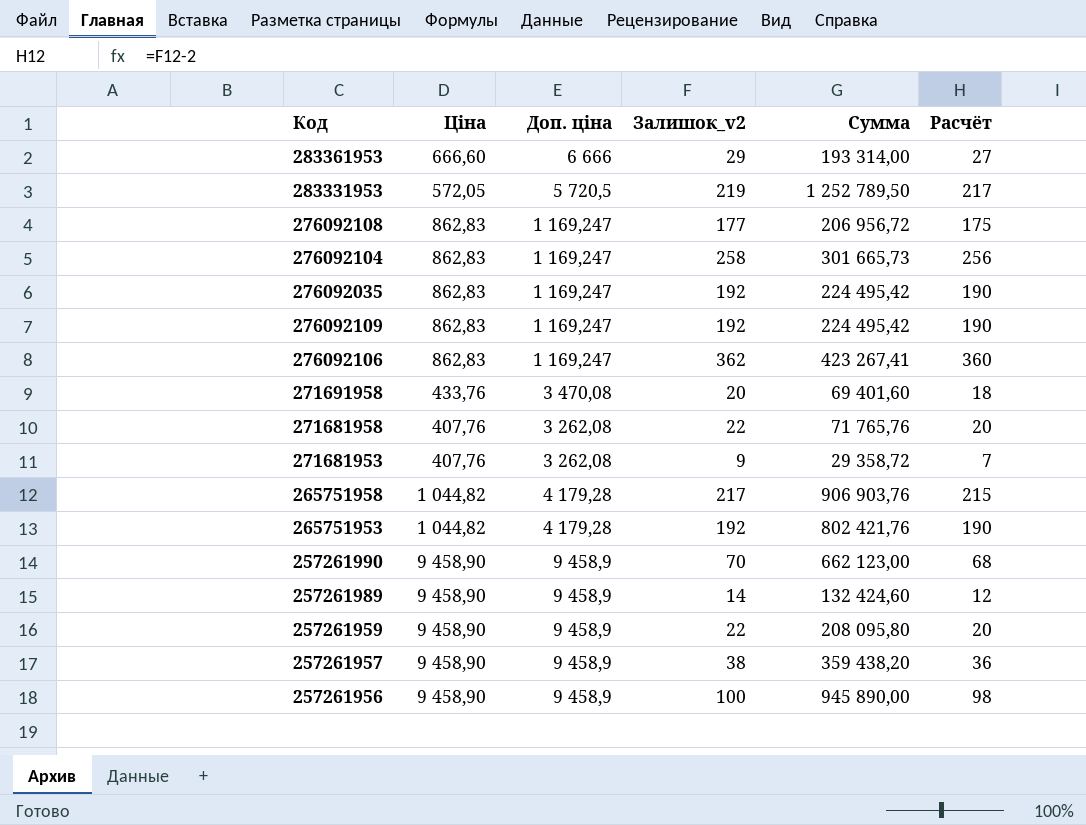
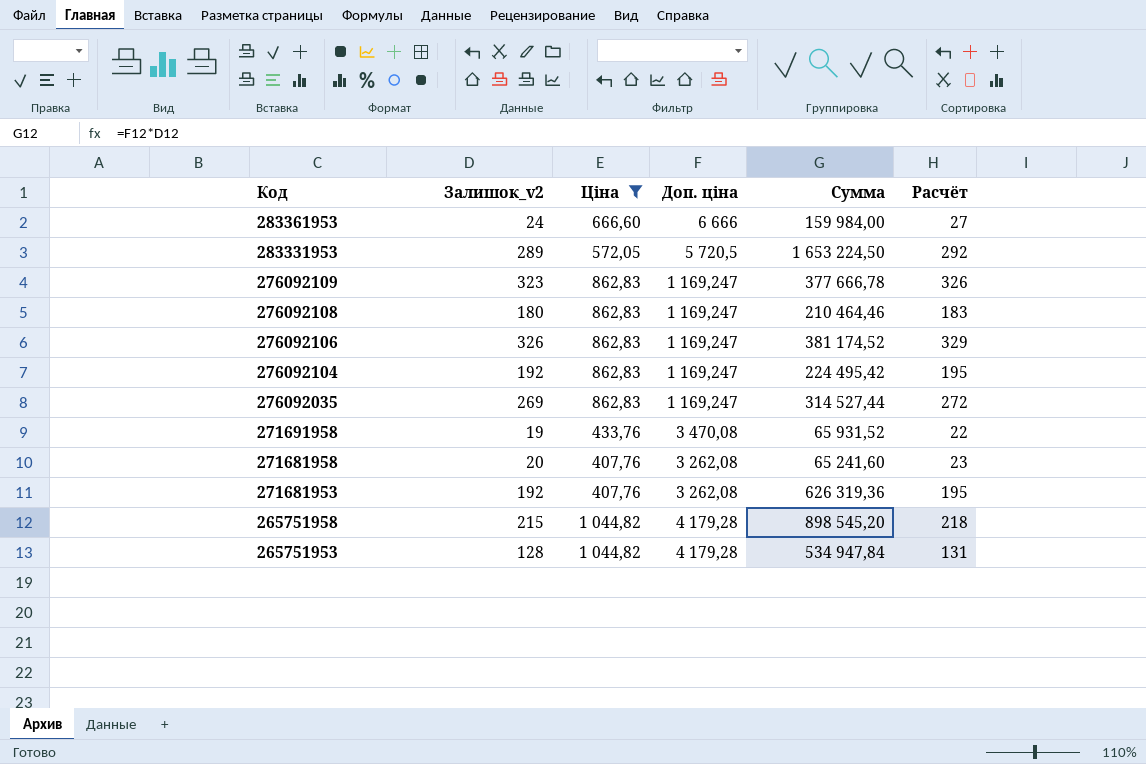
filter: none -> Ціна != 9 458,90
row order: none -> Код descending
column Залишок_v2 | position: 4 -> 2
column Расчёт | formula: [Залишок_v2] - 2 -> [Залишок_v2] + 3
283361953 | Залишок_v2: 29 -> 24
283361953 | Сумма: 193 314,00 -> 159 984,00
283331953 | Залишок_v2: 219 -> 289
283331953 | Сумма: 1 252 789,50 -> 1 653 224,50
276092109 | Залишок_v2: 192 -> 323
276092109 | Сумма: 224 495,42 -> 377 666,78
276092108 | Залишок_v2: 177 -> 180
276092108 | Сумма: 206 956,72 -> 210 464,46
276092106 | Залишок_v2: 362 -> 326
276092106 | Сумма: 423 267,41 -> 381 174,52
276092104 | Залишок_v2: 258 -> 192
276092104 | Сумма: 301 665,73 -> 224 495,42
276092035 | Залишок_v2: 192 -> 269
276092035 | Сумма: 224 495,42 -> 314 527,44
271691958 | Залишок_v2: 20 -> 19
271691958 | Сумма: 69 401,60 -> 65 931,52
271681958 | Залишок_v2: 22 -> 20
271681958 | Сумма: 71 765,76 -> 65 241,60
271681953 | Залишок_v2: 9 -> 192
271681953 | Сумма: 29 358,72 -> 626 319,36
265751958 | Залишок_v2: 217 -> 215
265751958 | Сумма: 906 903,76 -> 898 545,20
265751953 | Залишок_v2: 192 -> 128
265751953 | Сумма: 802 421,76 -> 534 947,84

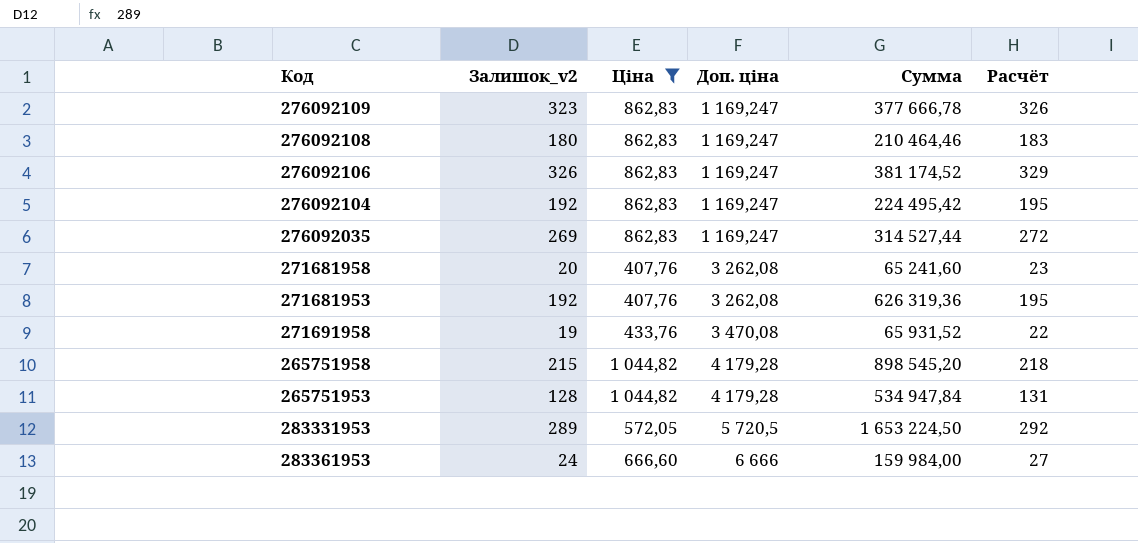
row order: Код descending -> Доп. ціна ascending

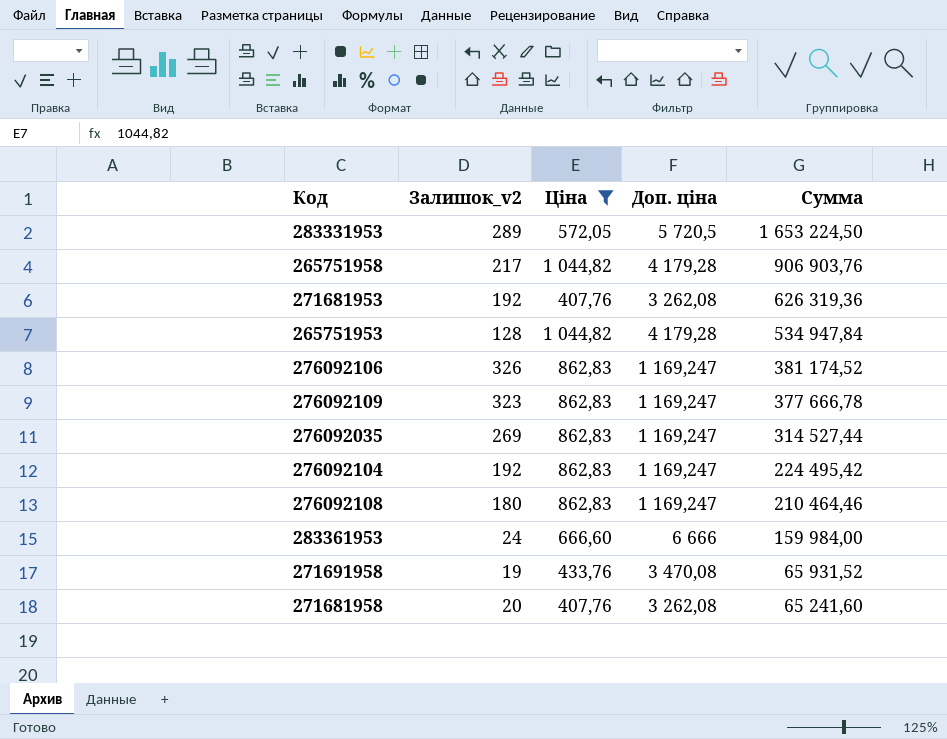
row order: Доп. ціна ascending -> Сумма descending
column Расчёт | formula: [Залишок_v2] + 3 -> none
265751958 | Залишок_v2: 215 -> 217
265751958 | Сумма: 898 545,20 -> 906 903,76

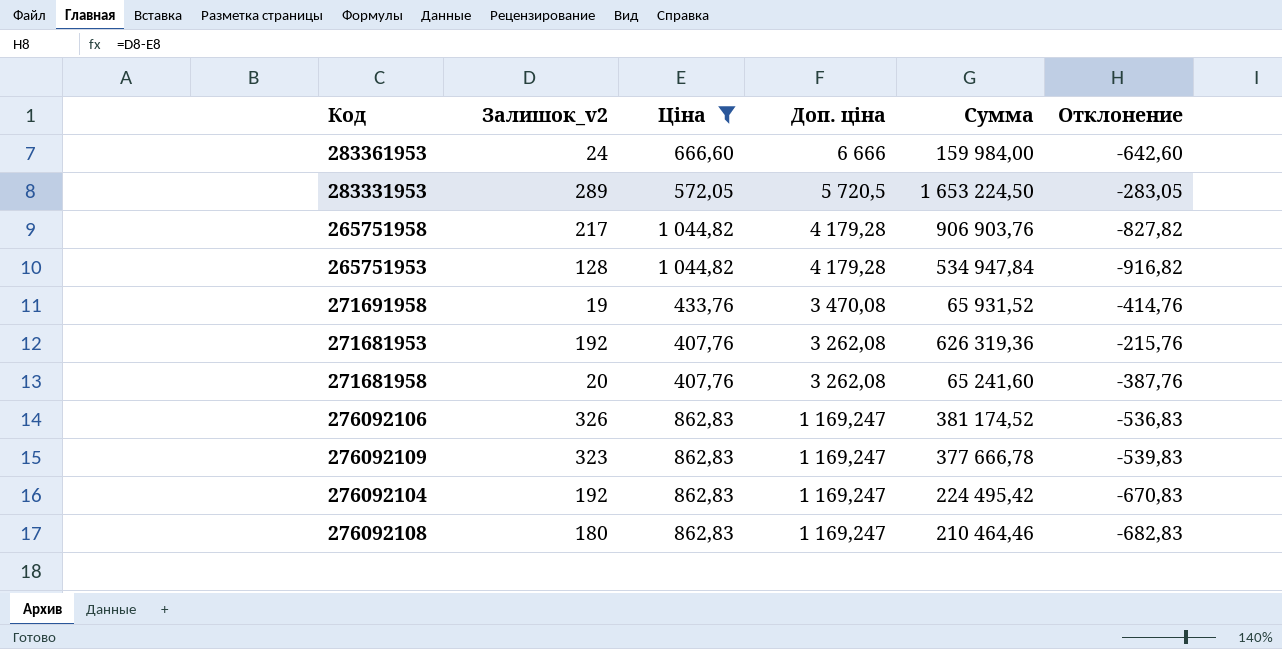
row order: Сумма descending -> Доп. ціна descending
column Отклонение | formula: none -> [Залишок_v2] - [Ціна]
row 276092035: 269 | 862,83 | 1 169,247 | 314 527,44 -> none

